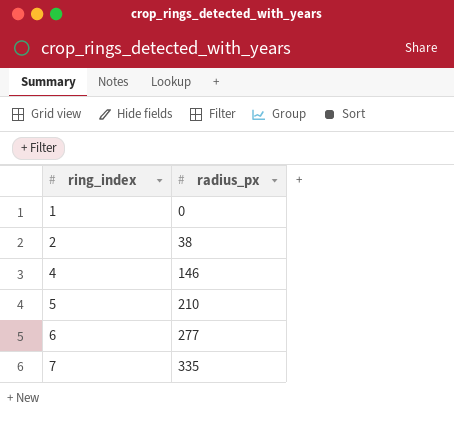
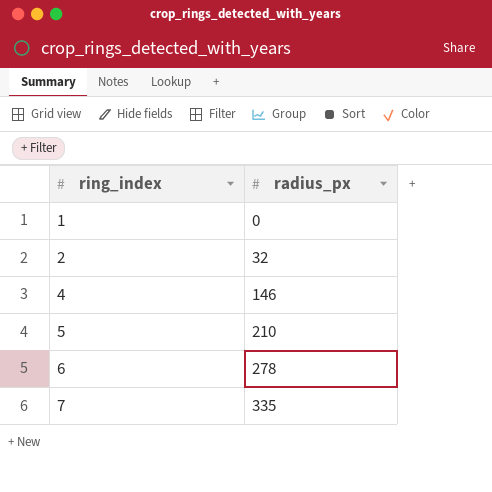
2 | radius_px: 38 -> 32
6 | radius_px: 277 -> 278

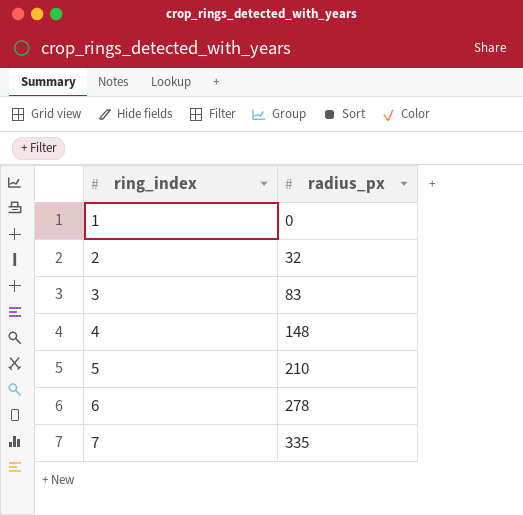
row 3: none -> 83
4 | radius_px: 146 -> 148

